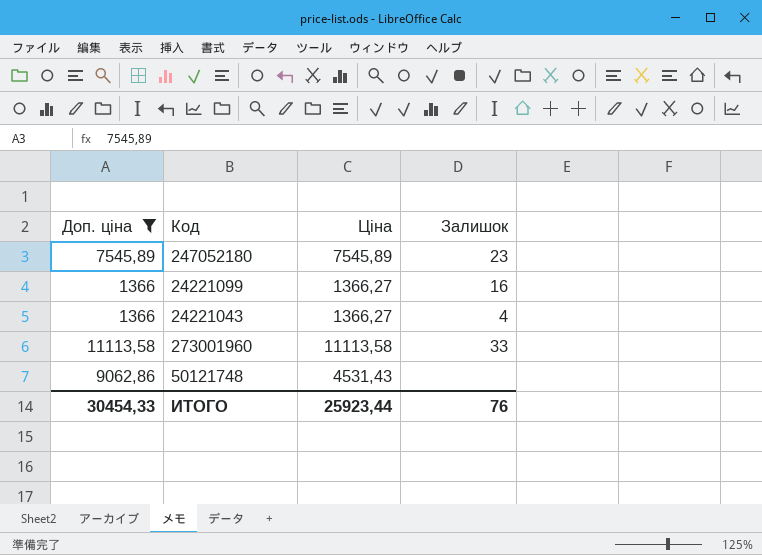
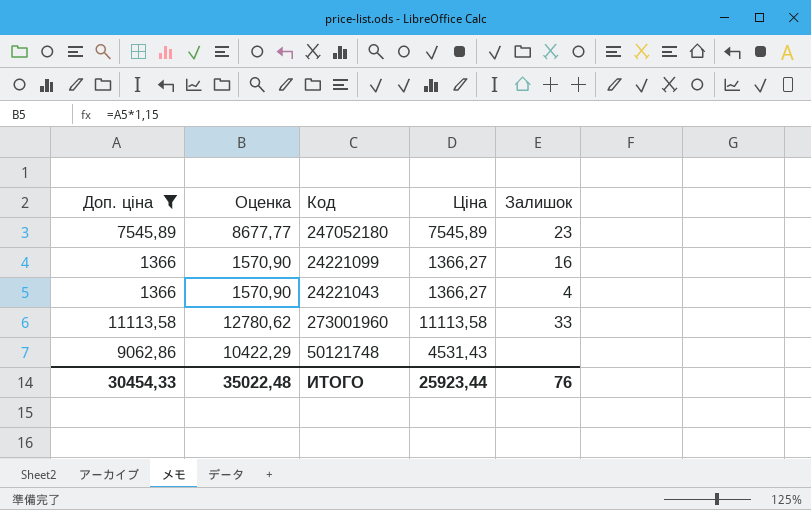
column Оценка | formula: none -> [Доп. ціна] * 1,15

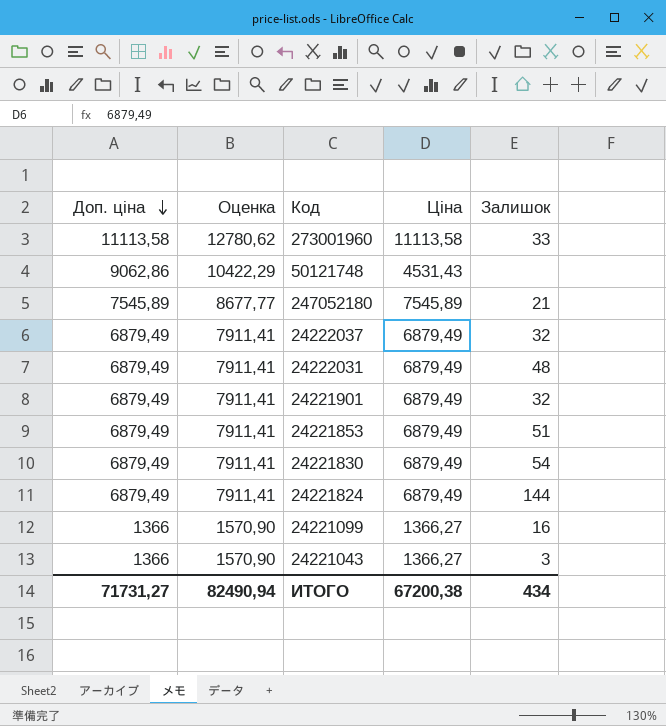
filter: Доп. ціна != 6879,49 -> none
row order: none -> Доп. ціна descending
247052180 | Залишок: 23 -> 21
24221043 | Залишок: 4 -> 3
ИТОГО | Доп. ціна: 30454,33 -> 71731,27
ИТОГО | Оценка: 35022,48 -> 82490,94
ИТОГО | Ціна: 25923,44 -> 67200,38
ИТОГО | Залишок: 76 -> 434

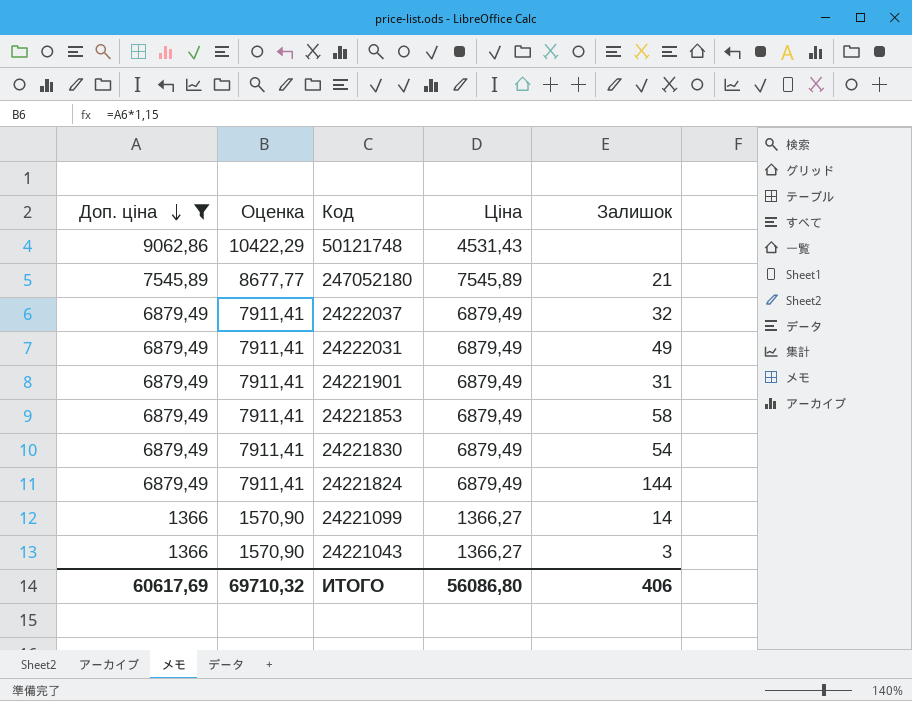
filter: none -> Доп. ціна != 11113,58
24222031 | Залишок: 48 -> 49
24221901 | Залишок: 32 -> 31
24221853 | Залишок: 51 -> 58
24221099 | Залишок: 16 -> 14
ИТОГО | Доп. ціна: 71731,27 -> 60617,69
ИТОГО | Оценка: 82490,94 -> 69710,32
ИТОГО | Ціна: 67200,38 -> 56086,80
ИТОГО | Залишок: 434 -> 406

